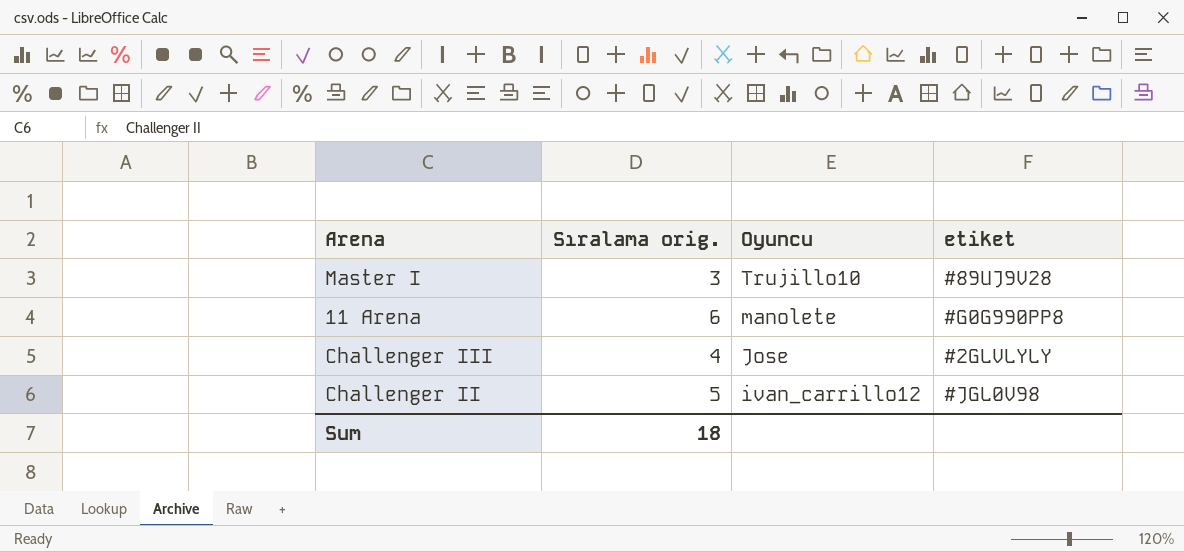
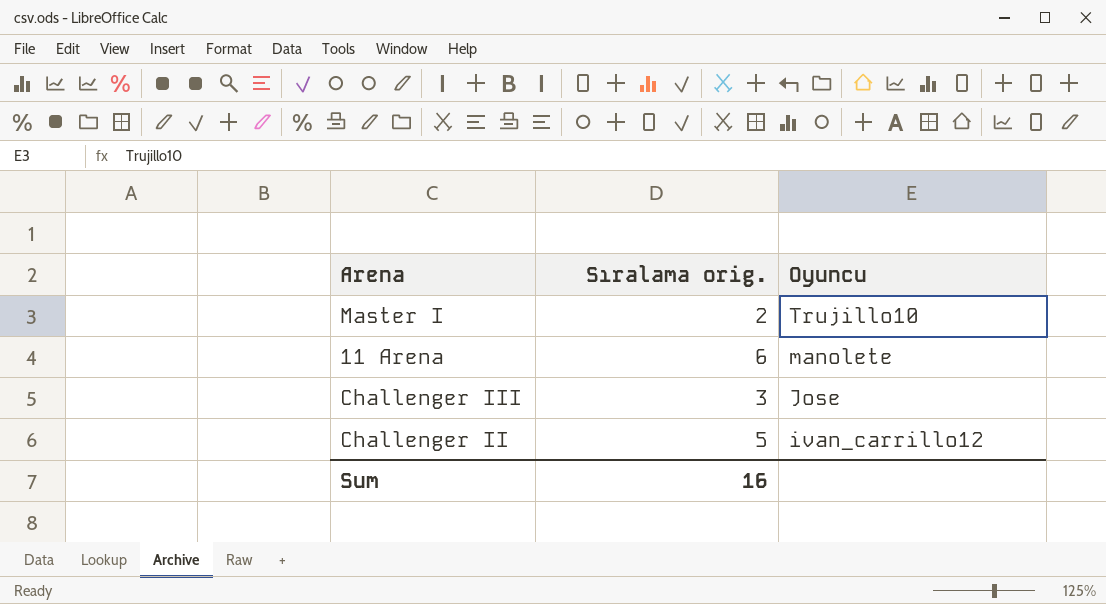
column etiket | position: 4 -> none
Master I | Sıralama orig.: 3 -> 2
Challenger III | Sıralama orig.: 4 -> 3
Sum | Sıralama orig.: 18 -> 16

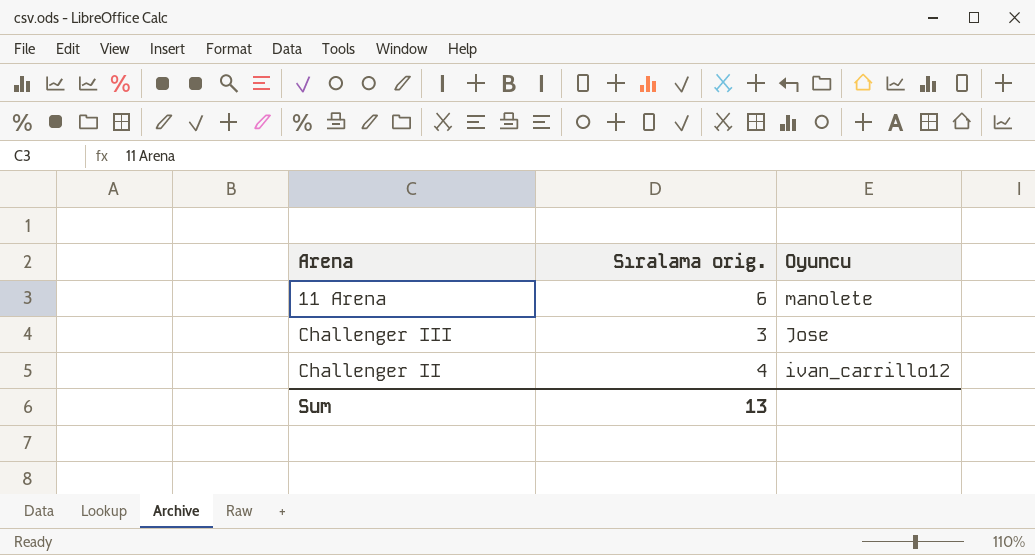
row Master I: 2 | Trujillo10 -> none
Challenger II | Sıralama orig.: 5 -> 4
Sum | Sıralama orig.: 16 -> 13

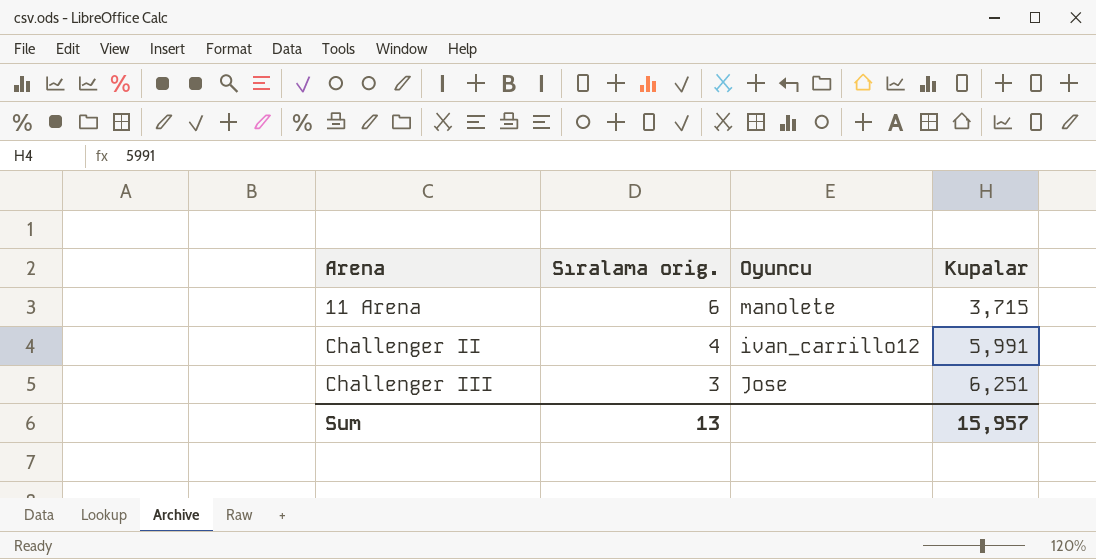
row order: Oyuncu descending -> Arena ascending
column Kupalar | position: none -> 4

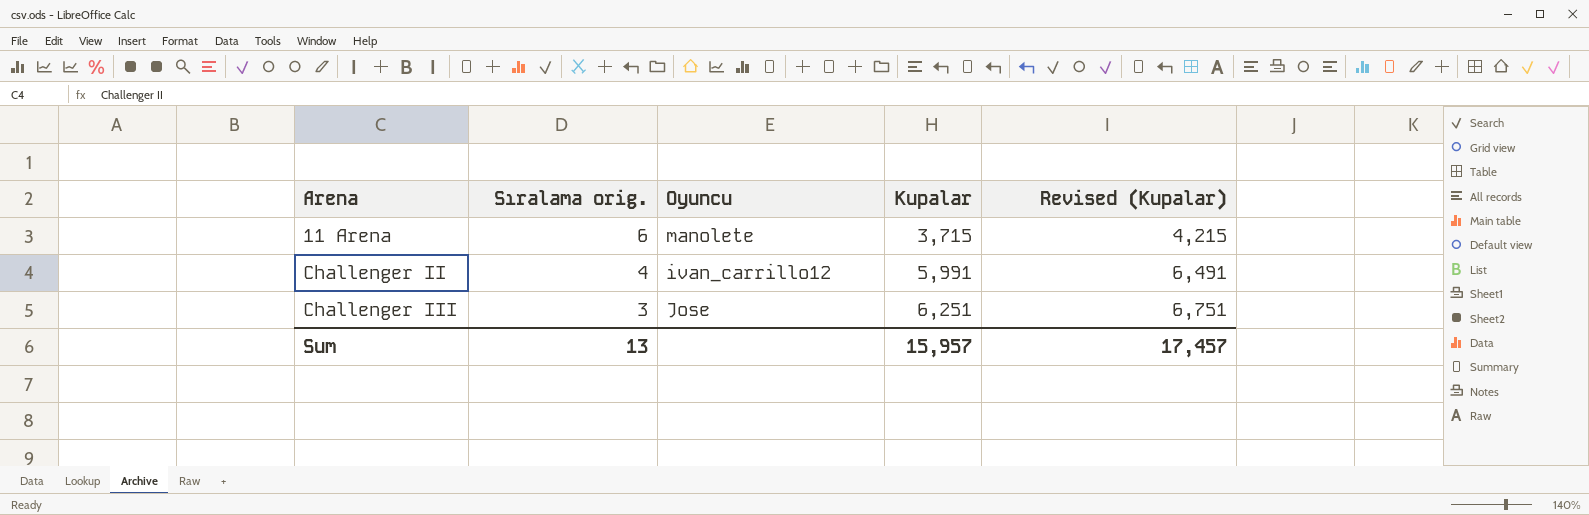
column Revised (Kupalar) | formula: none -> [Kupalar] + 500

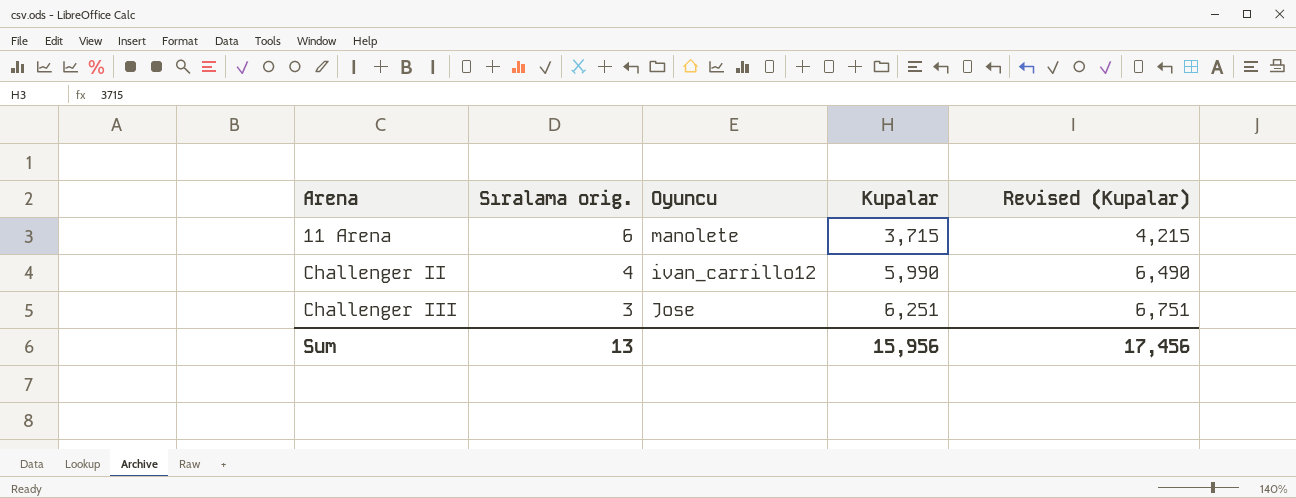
Challenger II | Kupalar: 5,991 -> 5,990
Challenger II | Revised (Kupalar): 6,491 -> 6,490
Sum | Kupalar: 15,957 -> 15,956
Sum | Revised (Kupalar): 17,457 -> 17,456

